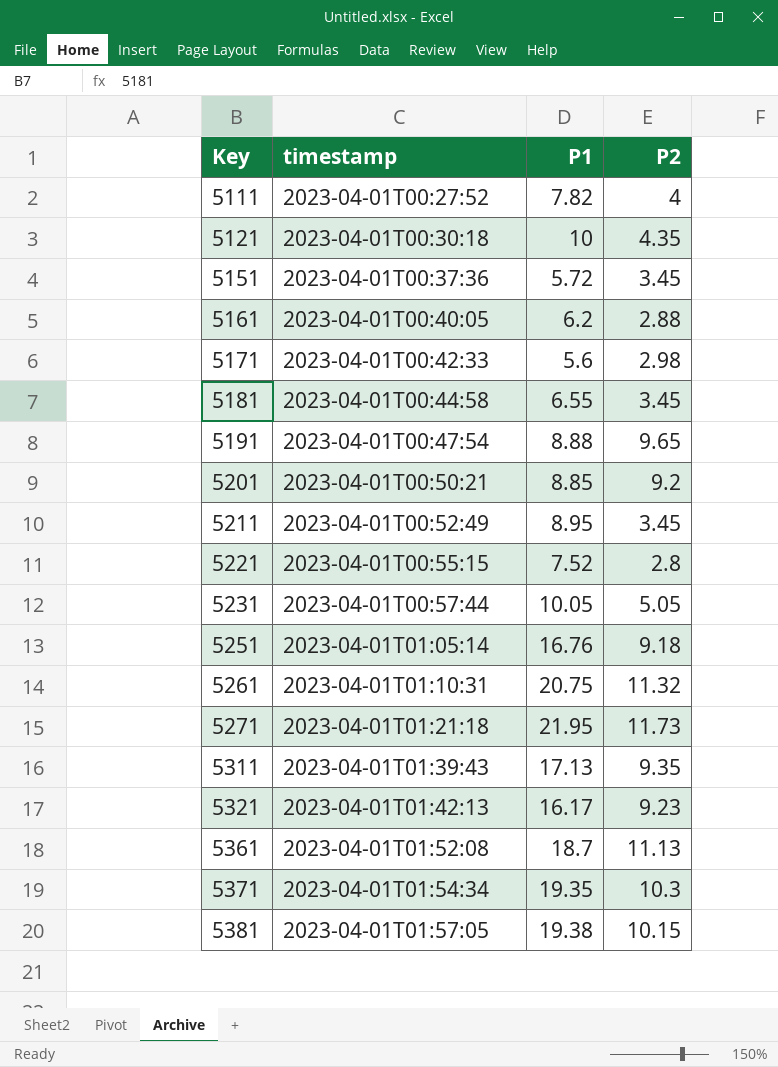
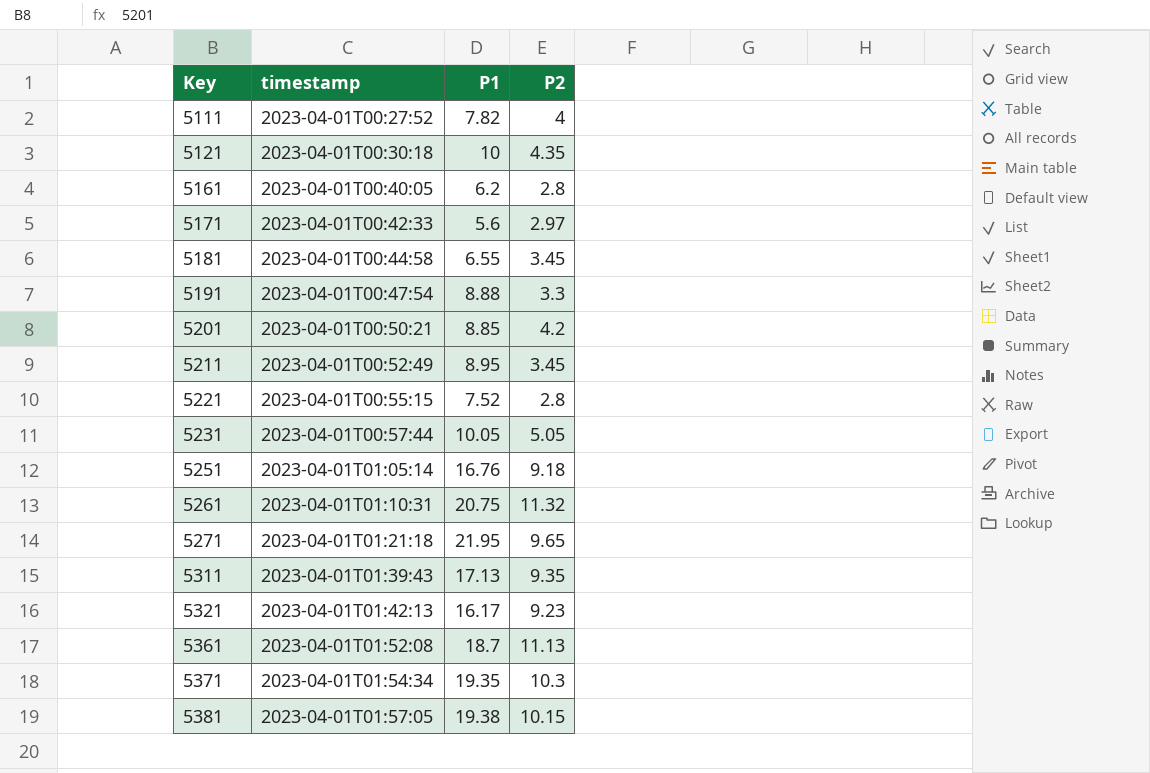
row 5151: 2023-04-01T00:37:36 | 5.72 | 3.45 -> none
5161 | P2: 2.88 -> 2.8
5171 | P2: 2.98 -> 2.97
5191 | P2: 9.65 -> 3.3
5201 | P2: 9.2 -> 4.2
5271 | P2: 11.73 -> 9.65

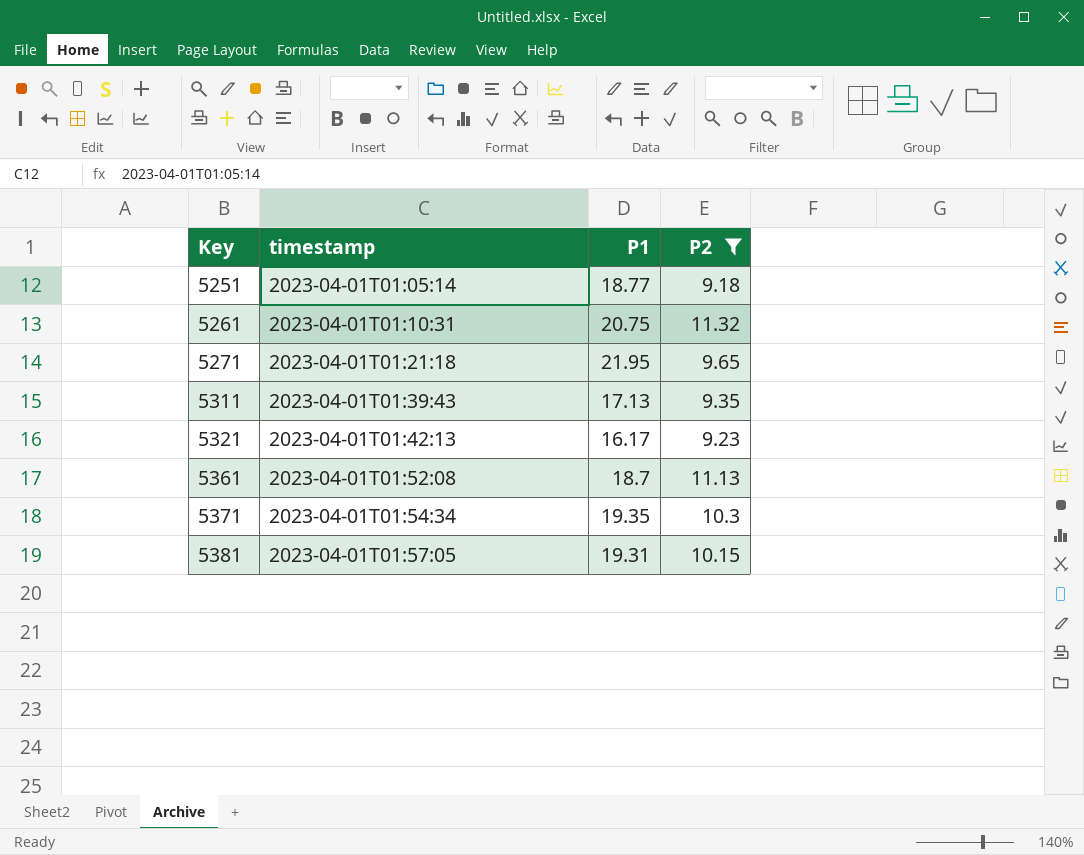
filter: none -> P2 >= 9.18
5251 | P1: 16.76 -> 18.77
5381 | P1: 19.38 -> 19.31

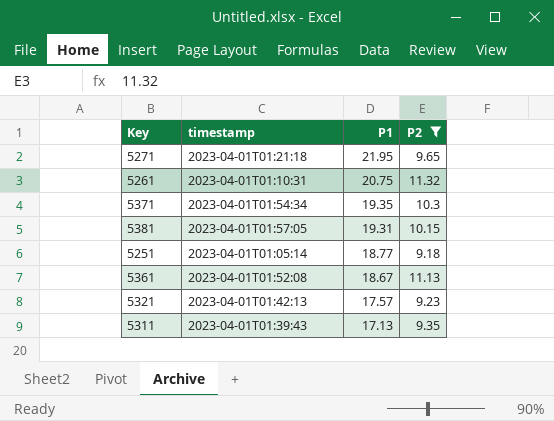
row order: Key ascending -> P1 descending
5361 | P1: 18.7 -> 18.67
5321 | P1: 16.17 -> 17.57

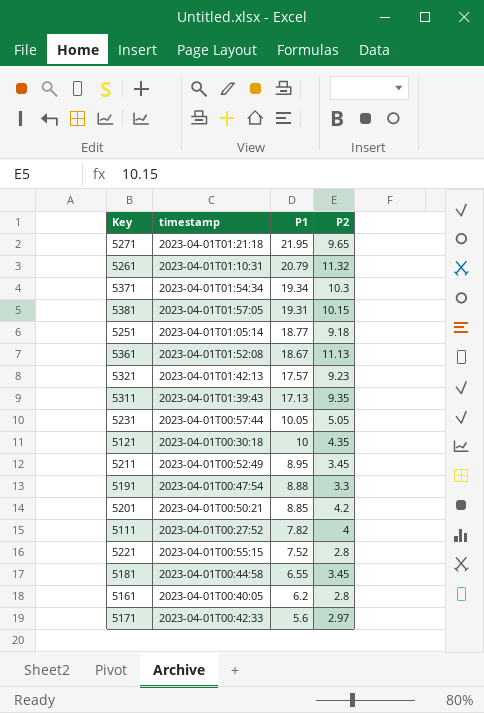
filter: P2 >= 9.18 -> none
5261 | P1: 20.75 -> 20.79
5371 | P1: 19.35 -> 19.34

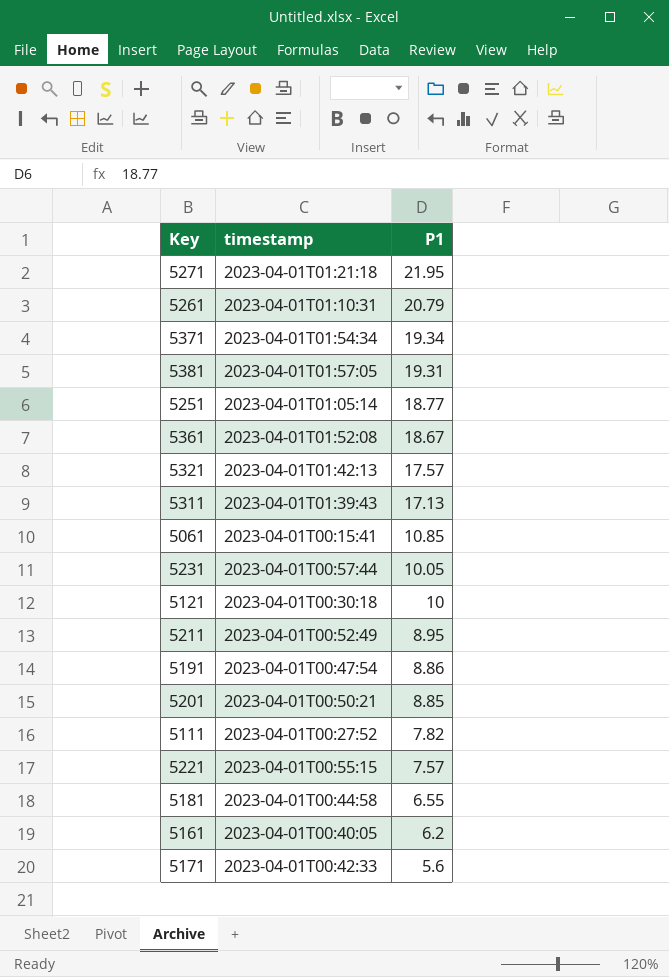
column P2 | position: 4 -> none
row 5061: none -> 2023-04-01T00:15:41 | 10.85
5191 | P1: 8.88 -> 8.86
5221 | P1: 7.52 -> 7.57

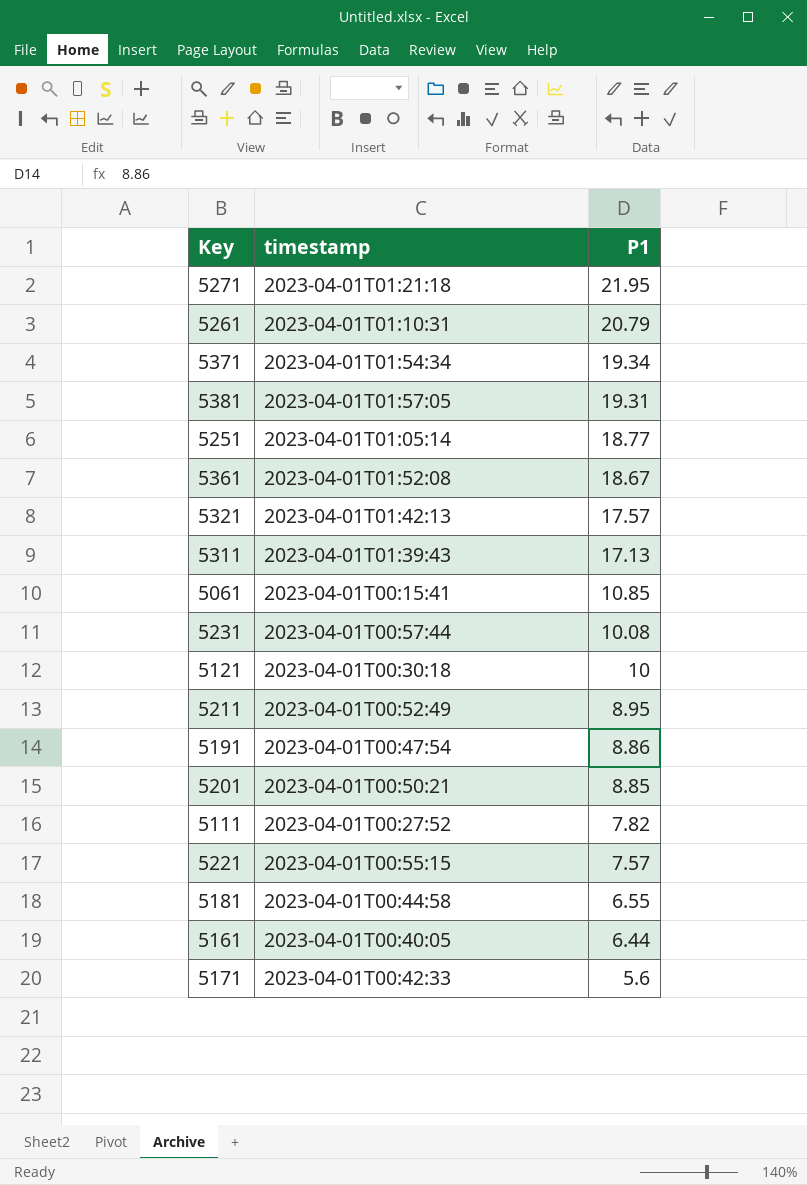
5231 | P1: 10.05 -> 10.08
5161 | P1: 6.2 -> 6.44

